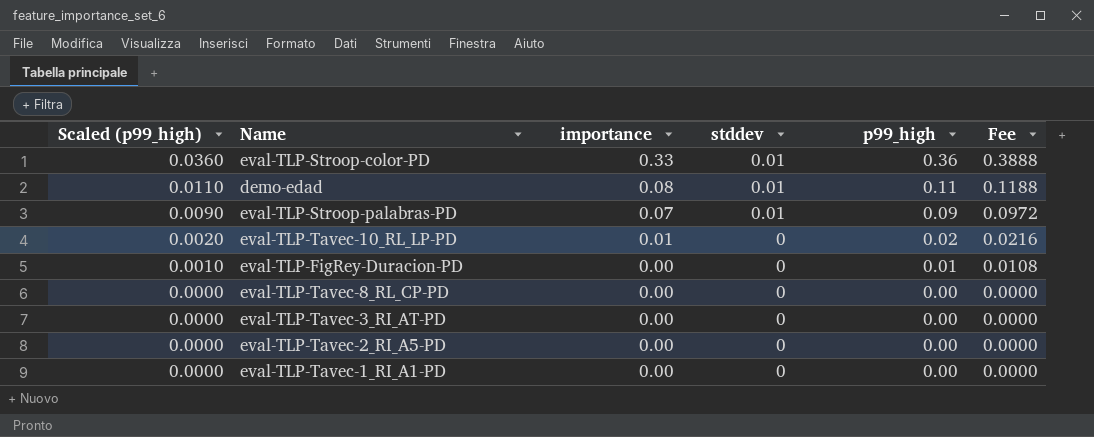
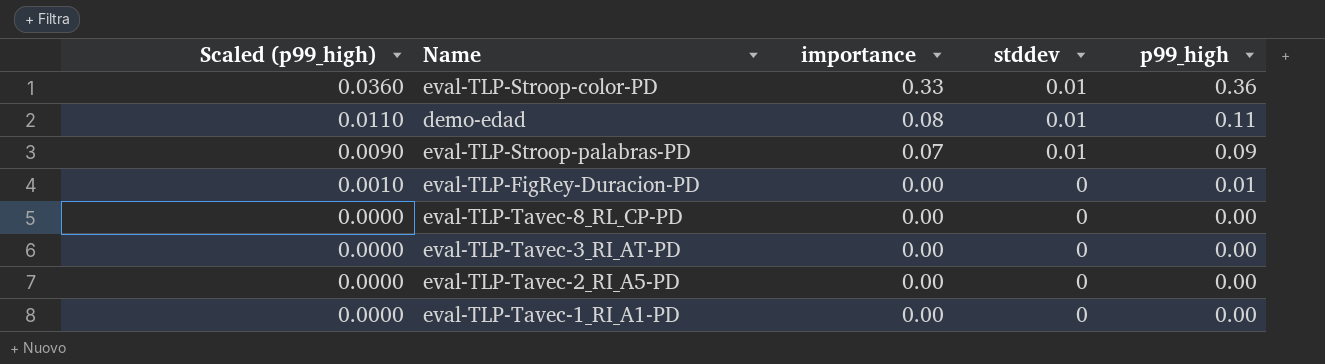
column Fee | formula: [p99_high] * 1.08 -> none
row eval-TLP-Tavec-10_RL_LP-PD: 0.0020 | 0.01 | 0 | 0.02 | 0.0216 -> none

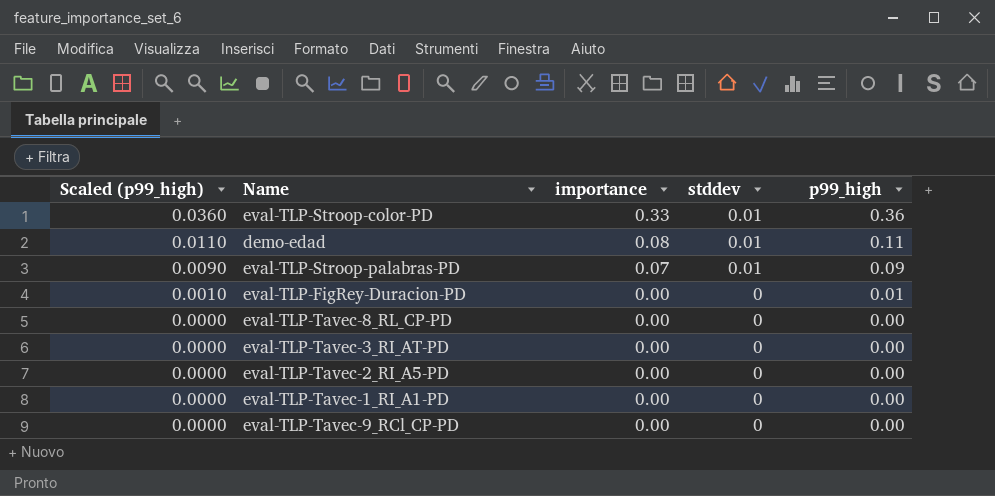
row eval-TLP-Tavec-9_RCl_CP-PD: none -> 0.0000 | 0.00 | 0 | 0.00

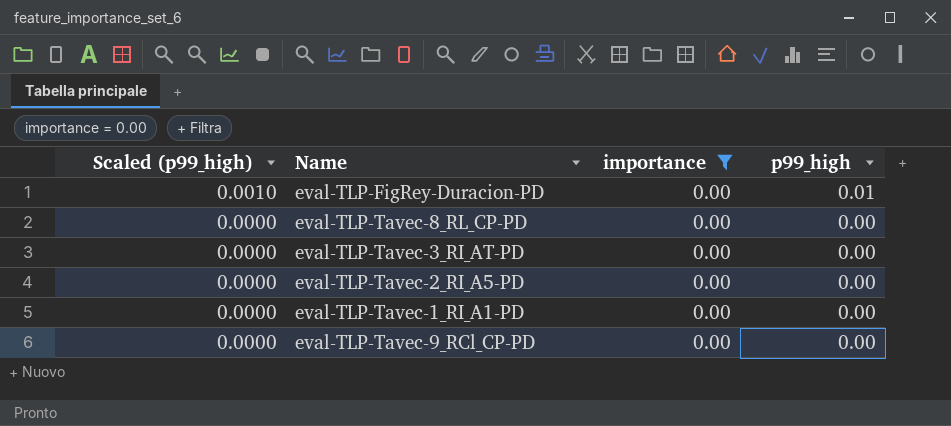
filter: none -> importance = 0.00
column stddev | position: 4 -> none

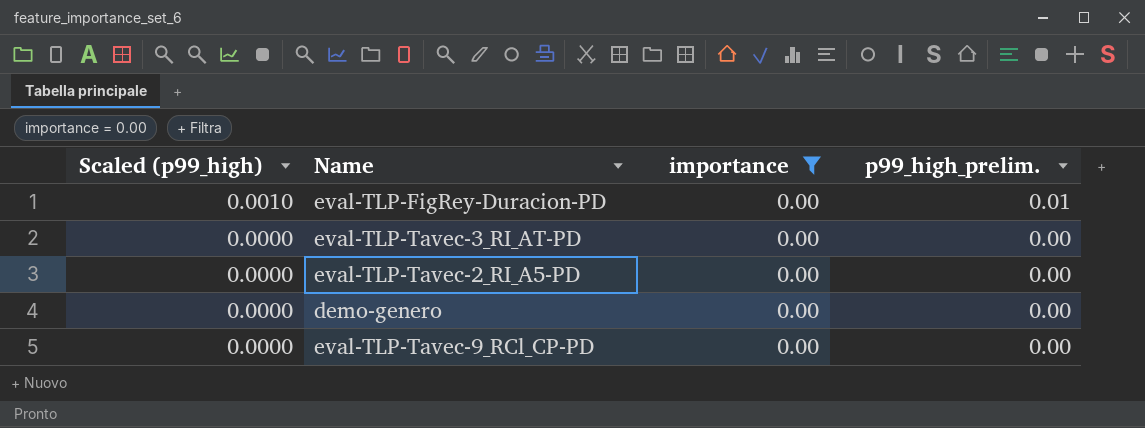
column name: p99_high -> p99_high_prelim.
row eval-TLP-Tavec-8_RL_CP-PD: 0.0000 | 0.00 | 0.00 -> none
row eval-TLP-Tavec-1_RI_A1-PD: 0.0000 | 0.00 | 0.00 -> none
row demo-genero: none -> 0.0000 | 0.00 | 0.00

